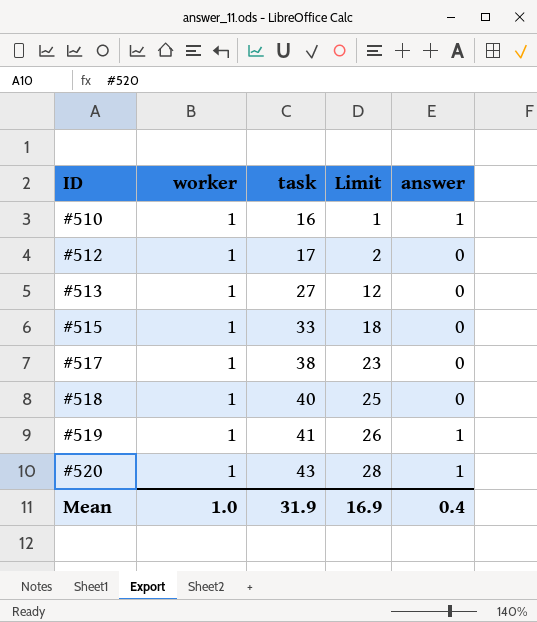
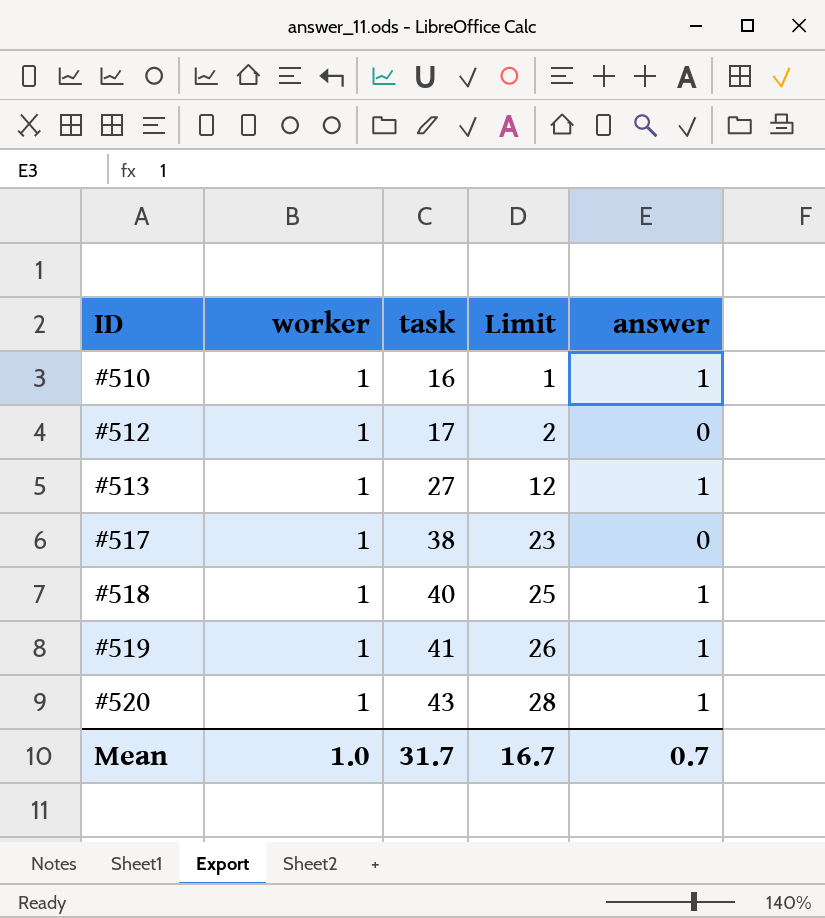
row #515: 1 | 33 | 18 | 0 -> none
#513 | answer: 0 -> 1
#518 | answer: 0 -> 1
Mean | task: 31.9 -> 31.7
Mean | Limit: 16.9 -> 16.7
Mean | answer: 0.4 -> 0.7

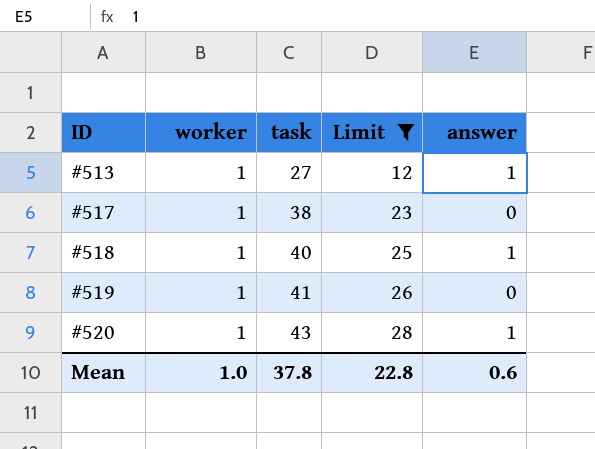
filter: none -> Limit >= 12
#519 | answer: 1 -> 0
Mean | task: 31.7 -> 37.8
Mean | Limit: 16.7 -> 22.8
Mean | answer: 0.7 -> 0.6

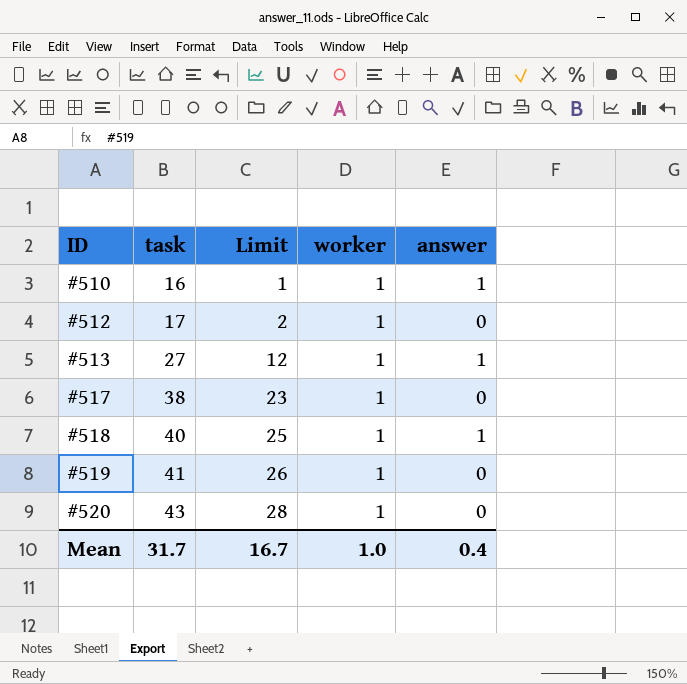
filter: Limit >= 12 -> none
column worker | position: 2 -> 4
#520 | answer: 1 -> 0
Mean | task: 37.8 -> 31.7
Mean | Limit: 22.8 -> 16.7
Mean | answer: 0.6 -> 0.4

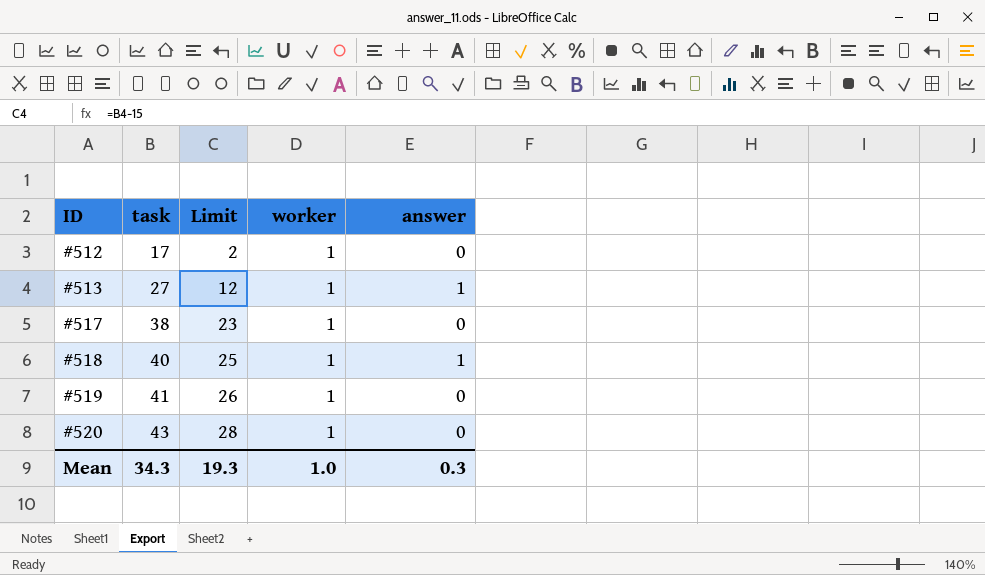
row #510: 16 | 1 | 1 | 1 -> none
Mean | task: 31.7 -> 34.3
Mean | Limit: 16.7 -> 19.3
Mean | answer: 0.4 -> 0.3

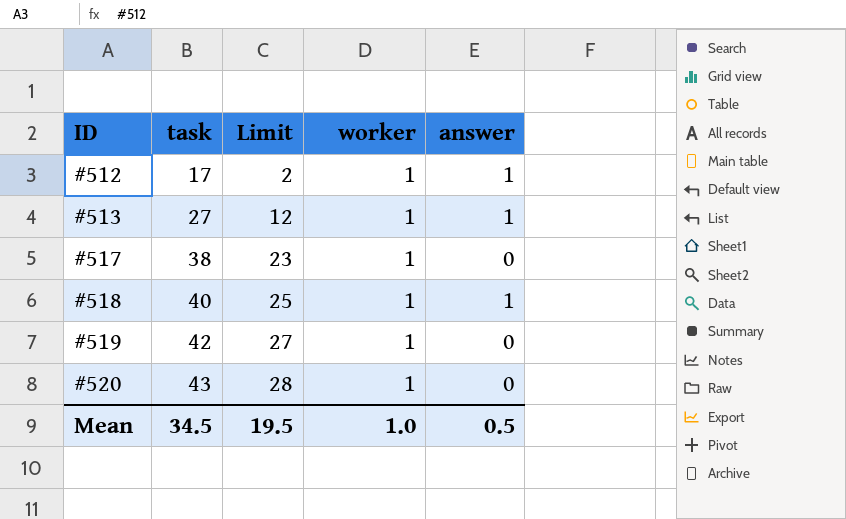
#512 | answer: 0 -> 1
#519 | task: 41 -> 42
#519 | Limit: 26 -> 27
Mean | task: 34.3 -> 34.5
Mean | Limit: 19.3 -> 19.5
Mean | answer: 0.3 -> 0.5

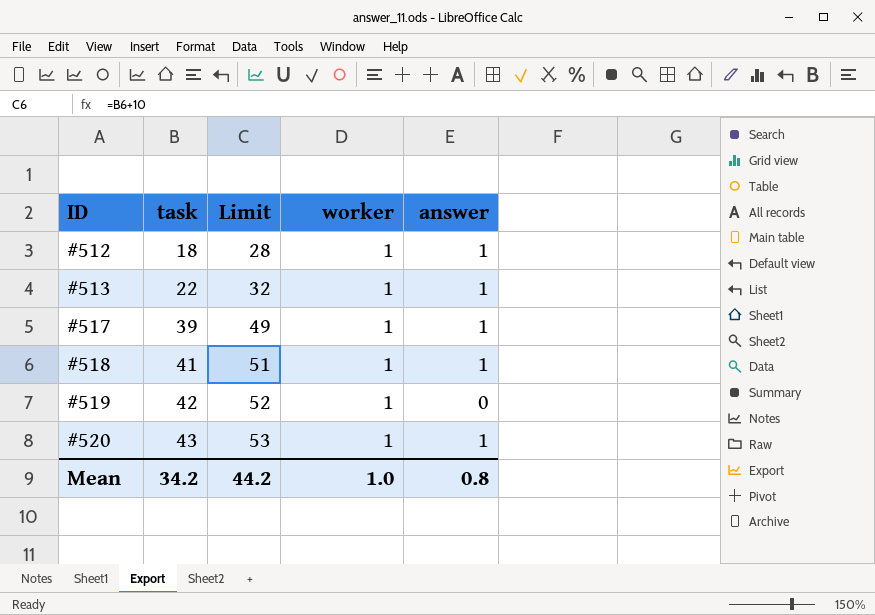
column Limit | formula: [task] - 15 -> [task] + 10
#512 | task: 17 -> 18
#513 | task: 27 -> 22
#517 | task: 38 -> 39
#517 | answer: 0 -> 1
#518 | task: 40 -> 41
#520 | answer: 0 -> 1
Mean | task: 34.5 -> 34.2
Mean | Limit: 19.5 -> 44.2
Mean | answer: 0.5 -> 0.8

